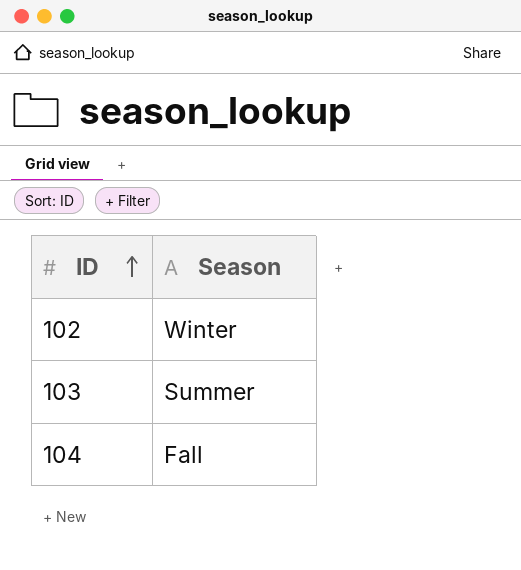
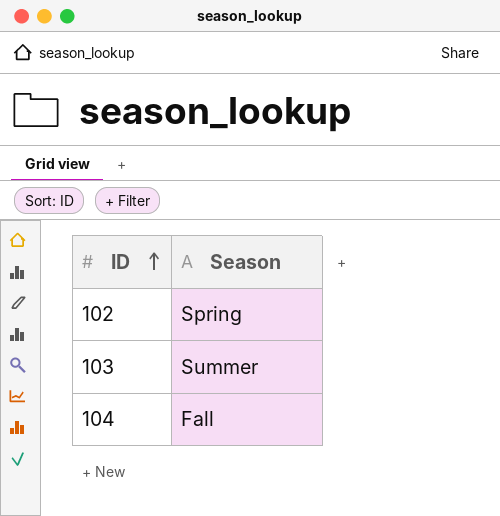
102 | Season: Winter -> Spring

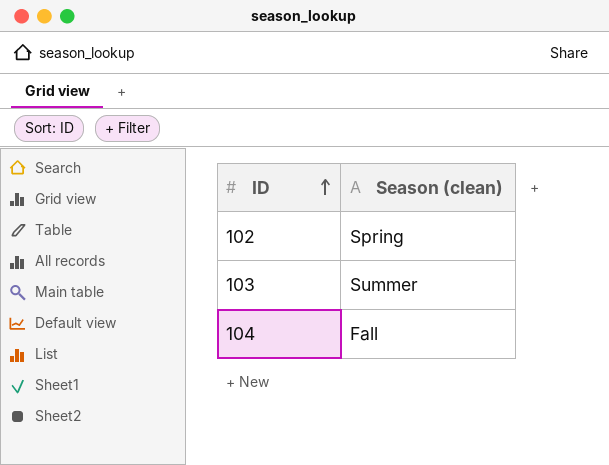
column name: Season -> Season (clean)

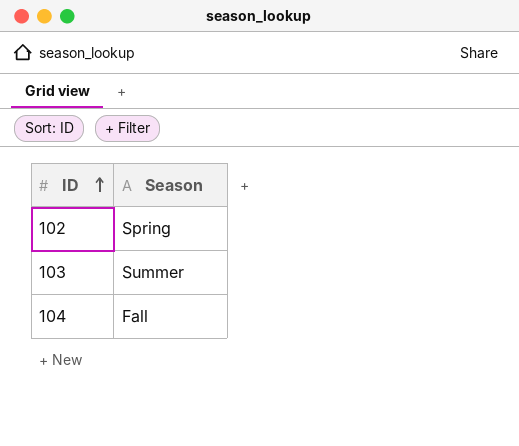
column name: Season (clean) -> Season

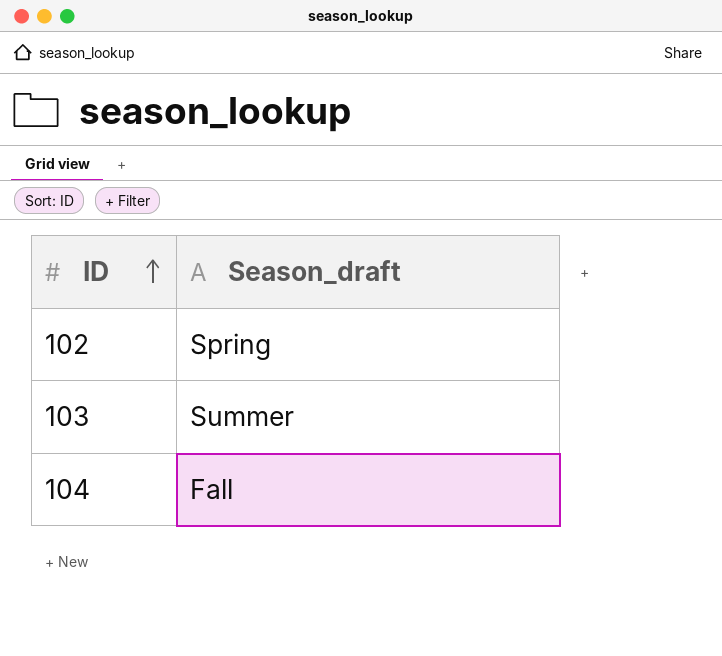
column name: Season -> Season_draft

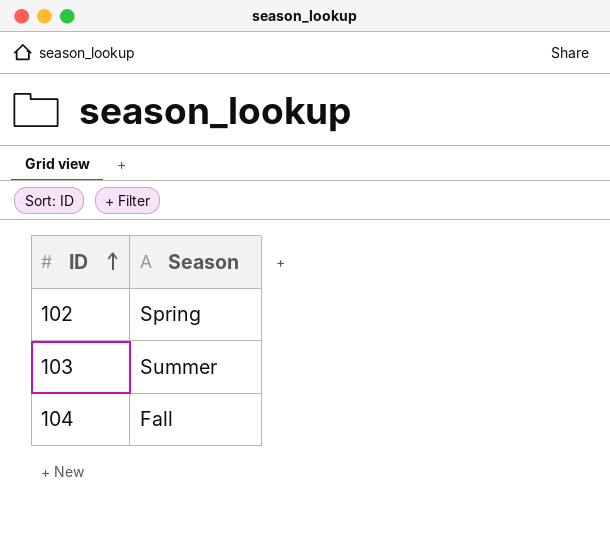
column name: Season_draft -> Season

